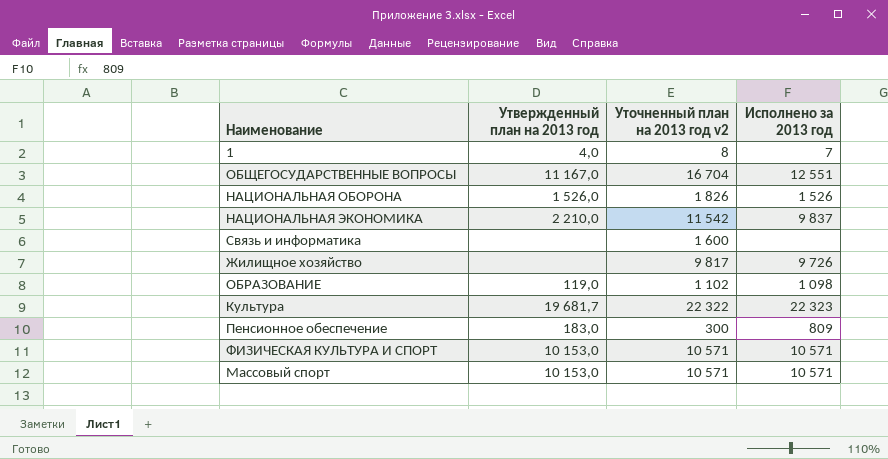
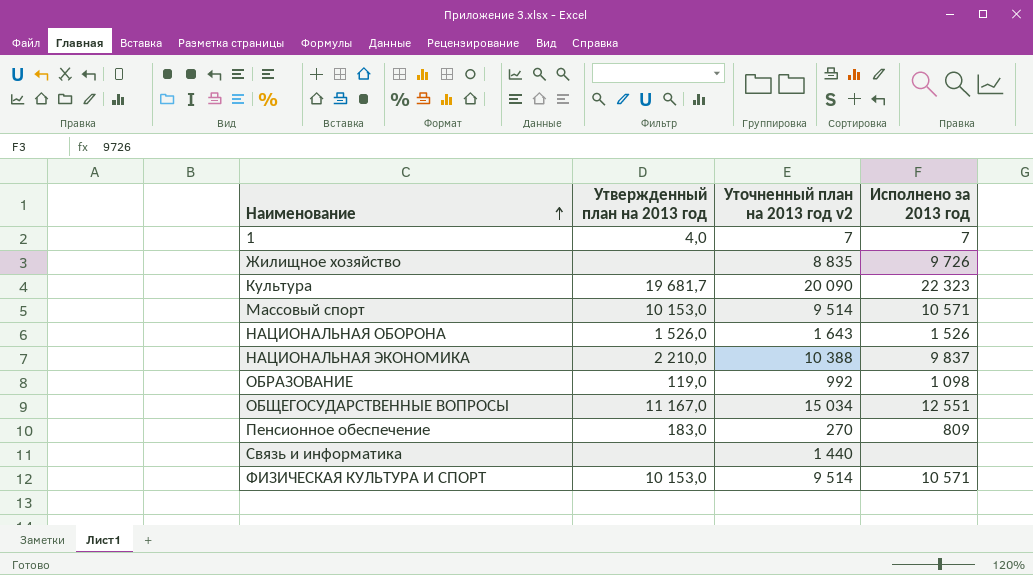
row order: none -> Наименование ascending
1 | Уточненный план на 2013 год v2: 8 -> 7
Жилищное хозяйство | Уточненный план на 2013 год v2: 9 817 -> 8 835
Культура | Уточненный план на 2013 год v2: 22 322 -> 20 090
Массовый спорт | Уточненный план на 2013 год v2: 10 571 -> 9 514
НАЦИОНАЛЬНАЯ ОБОРОНА | Уточненный план на 2013 год v2: 1 826 -> 1 643
НАЦИОНАЛЬНАЯ ЭКОНОМИКА | Уточненный план на 2013 год v2: 11 542 -> 10 388
ОБРАЗОВАНИЕ | Уточненный план на 2013 год v2: 1 102 -> 992
ОБЩЕГОСУДАРСТВЕННЫЕ ВОПРОСЫ | Уточненный план на 2013 год v2: 16 704 -> 15 034
Пенсионное обеспечение | Уточненный план на 2013 год v2: 300 -> 270
Связь и информатика | Уточненный план на 2013 год v2: 1 600 -> 1 440
ФИЗИЧЕСКАЯ КУЛЬТУРА И СПОРТ | Уточненный план на 2013 год v2: 10 571 -> 9 514

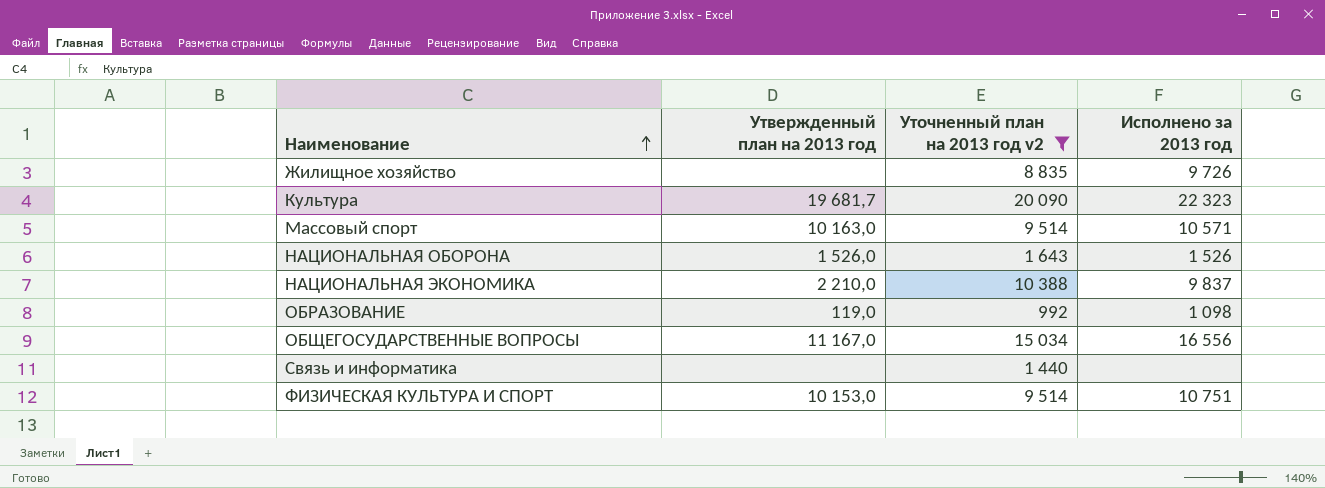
filter: none -> Уточненный план на 2013 год v2 >= 992
Массовый спорт | Утвержденный план на 2013 год: 10 153,0 -> 10 163,0
ОБЩЕГОСУДАРСТВЕННЫЕ ВОПРОСЫ | Исполнено за 2013 год: 12 551 -> 16 556
ФИЗИЧЕСКАЯ КУЛЬТУРА И СПОРТ | Исполнено за 2013 год: 10 571 -> 10 751

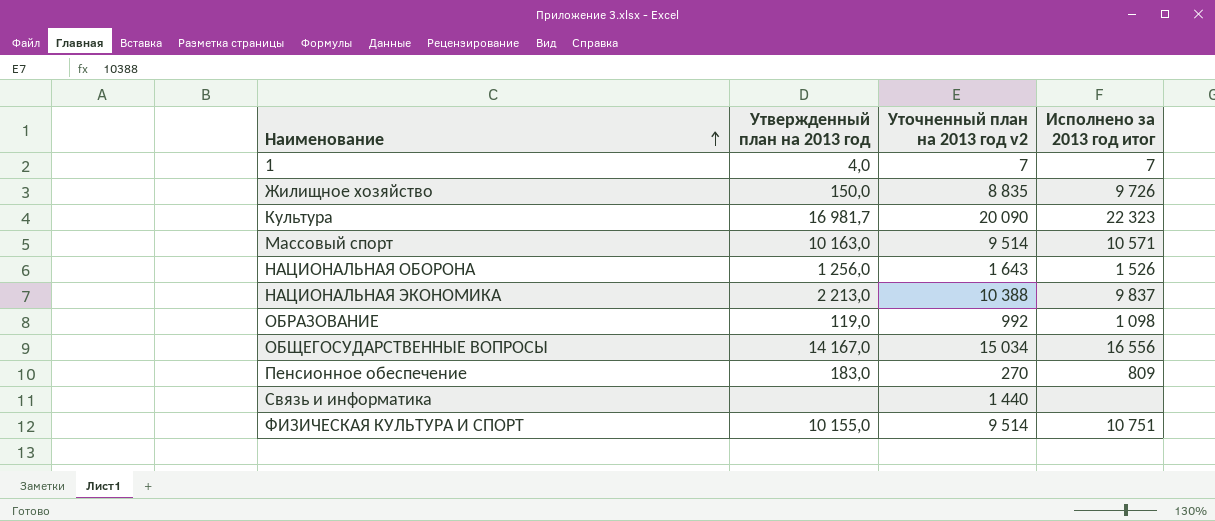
filter: Уточненный план на 2013 год v2 >= 992 -> none
column name: Исполнено за 2013 год -> Исполнено за 2013 год итог
Жилищное хозяйство | Утвержденный план на 2013 год: none -> 150,0
Культура | Утвержденный план на 2013 год: 19 681,7 -> 16 981,7
НАЦИОНАЛЬНАЯ ОБОРОНА | Утвержденный план на 2013 год: 1 526,0 -> 1 256,0
НАЦИОНАЛЬНАЯ ЭКОНОМИКА | Утвержденный план на 2013 год: 2 210,0 -> 2 213,0
ОБЩЕГОСУДАРСТВЕННЫЕ ВОПРОСЫ | Утвержденный план на 2013 год: 11 167,0 -> 14 167,0
ФИЗИЧЕСКАЯ КУЛЬТУРА И СПОРТ | Утвержденный план на 2013 год: 10 153,0 -> 10 155,0

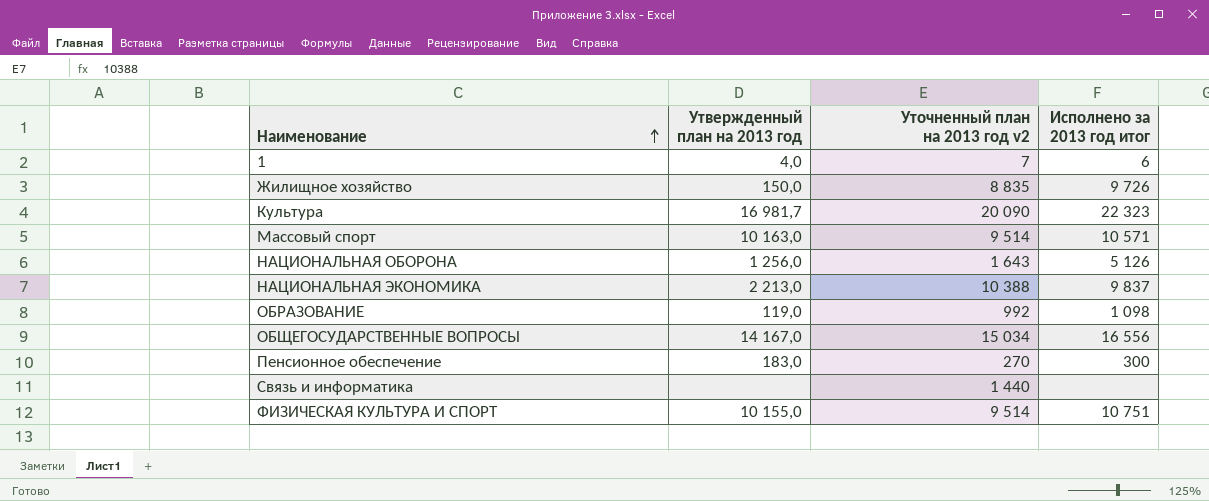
1 | Исполнено за 2013 год итог: 7 -> 6
НАЦИОНАЛЬНАЯ ОБОРОНА | Исполнено за 2013 год итог: 1 526 -> 5 126
Пенсионное обеспечение | Исполнено за 2013 год итог: 809 -> 300

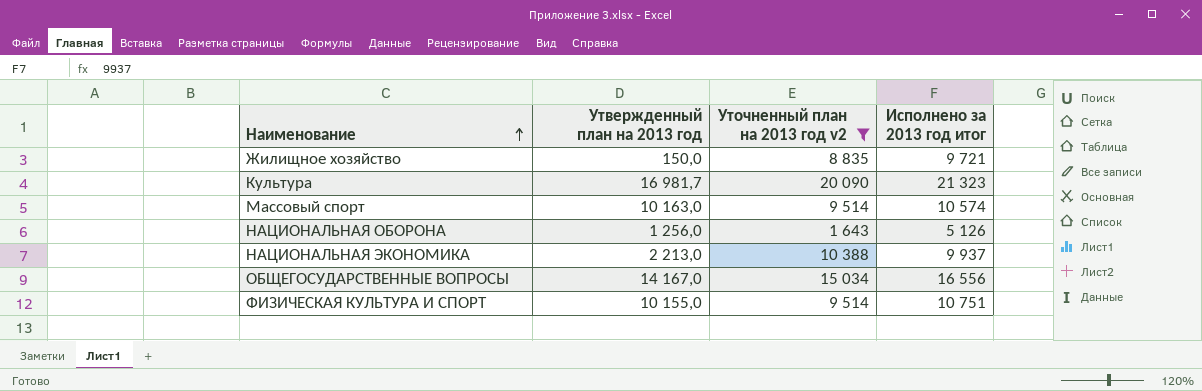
filter: none -> Уточненный план на 2013 год v2 >= 1 643
Жилищное хозяйство | Исполнено за 2013 год итог: 9 726 -> 9 721
Культура | Исполнено за 2013 год итог: 22 323 -> 21 323
Массовый спорт | Исполнено за 2013 год итог: 10 571 -> 10 574
НАЦИОНАЛЬНАЯ ЭКОНОМИКА | Исполнено за 2013 год итог: 9 837 -> 9 937

